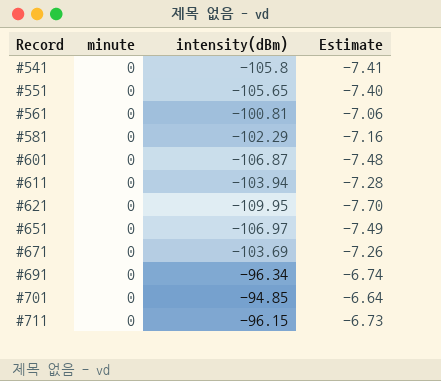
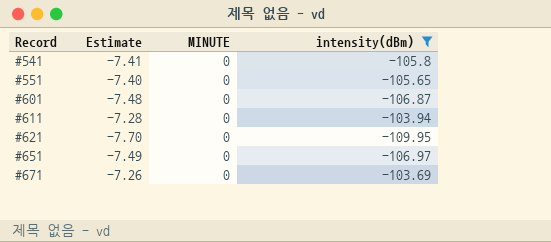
filter: none -> intensity(dBm) <= -103.69
column Estimate | position: 4 -> 2
column name: minute -> MINUTE

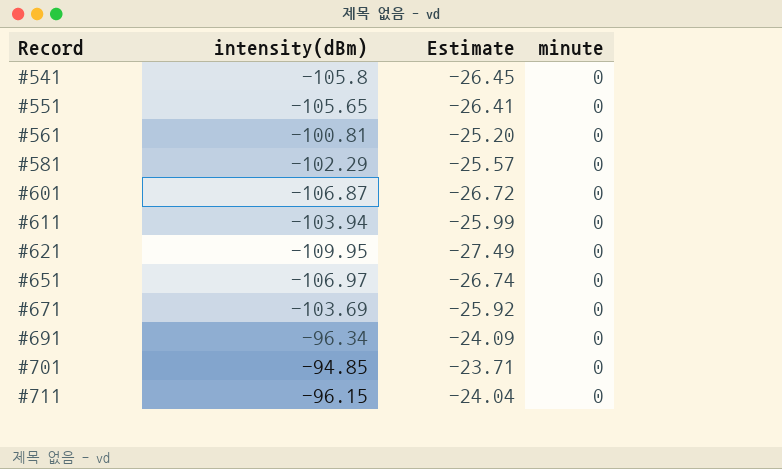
filter: intensity(dBm) <= -103.69 -> none
column intensity(dBm) | position: 4 -> 2
column Estimate | formula: [intensity(dBm)] * 0.07 -> [intensity(dBm)] * 0.25
column name: MINUTE -> minute

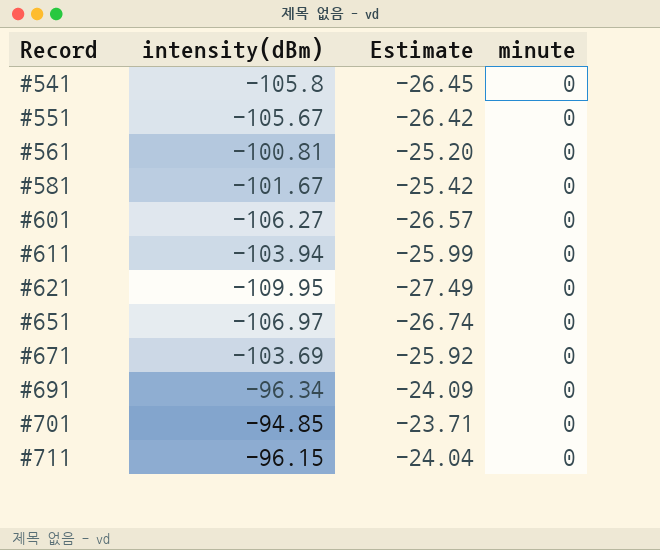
#551 | intensity(dBm): -105.65 -> -105.67
#551 | Estimate: -26.41 -> -26.42
#581 | intensity(dBm): -102.29 -> -101.67
#581 | Estimate: -25.57 -> -25.42
#601 | intensity(dBm): -106.87 -> -106.27
#601 | Estimate: -26.72 -> -26.57

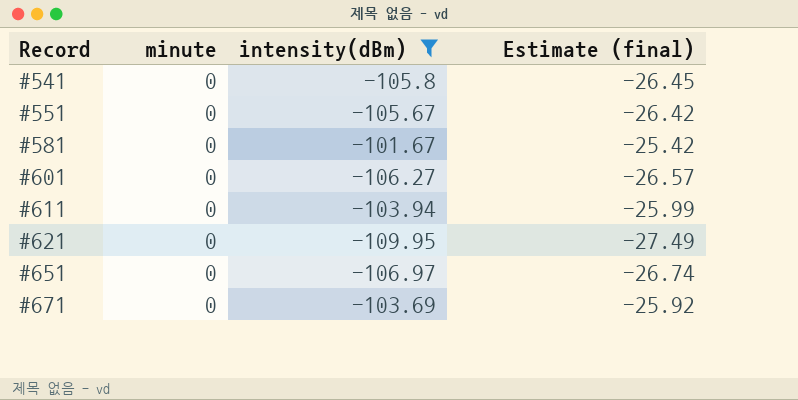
filter: none -> intensity(dBm) <= -101.67
column minute | position: 4 -> 2
column name: Estimate -> Estimate (final)

